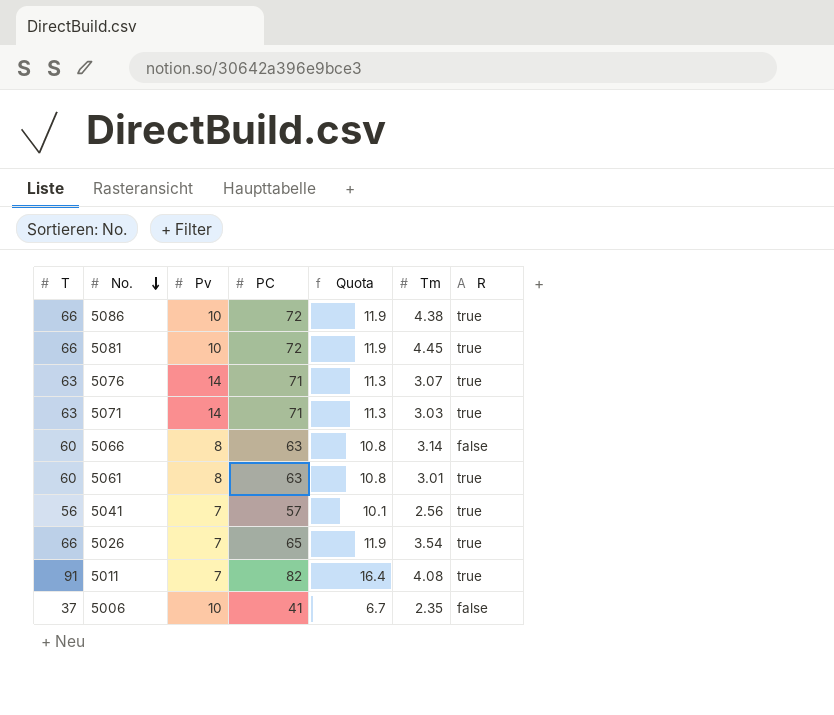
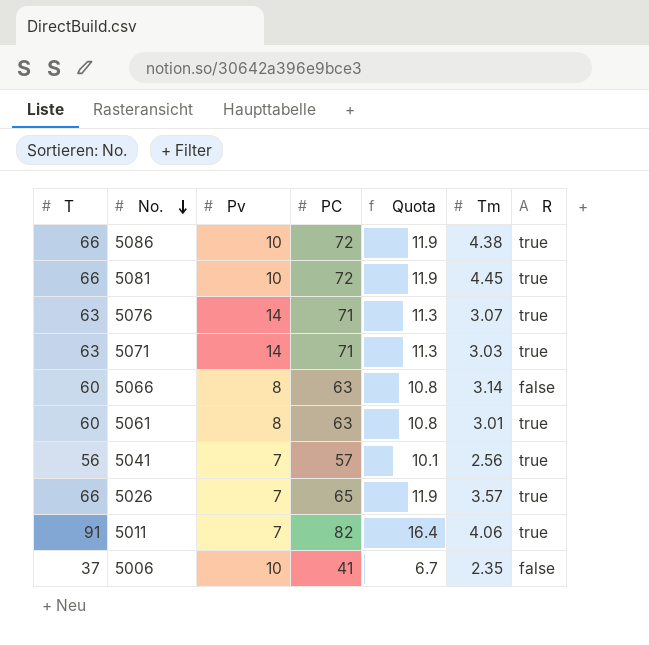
5026 | Tm: 3.54 -> 3.57
5011 | Tm: 4.08 -> 4.06

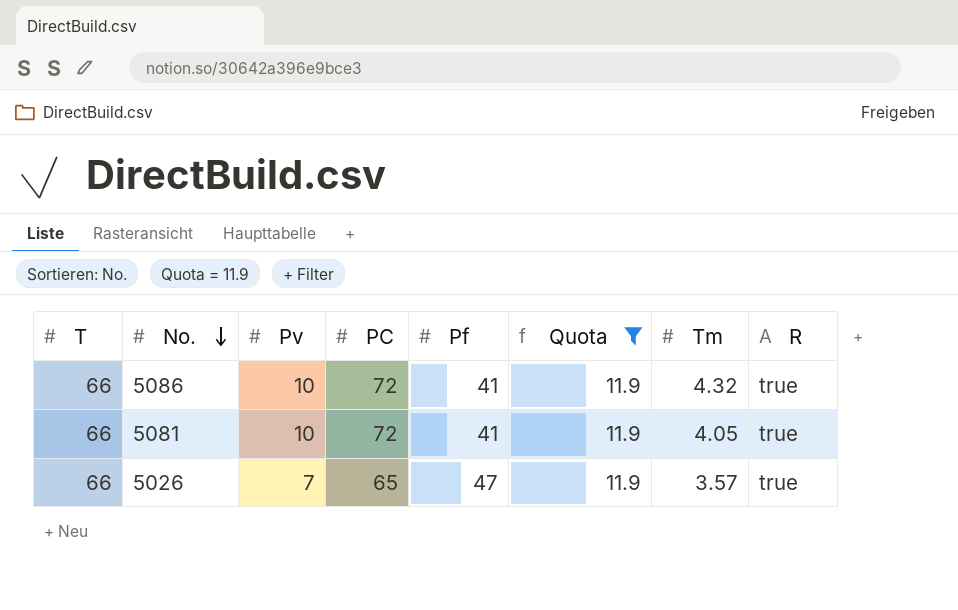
filter: none -> Quota = 11.9
column Pf | position: none -> 5
5086 | Tm: 4.38 -> 4.32
5081 | Tm: 4.45 -> 4.05

